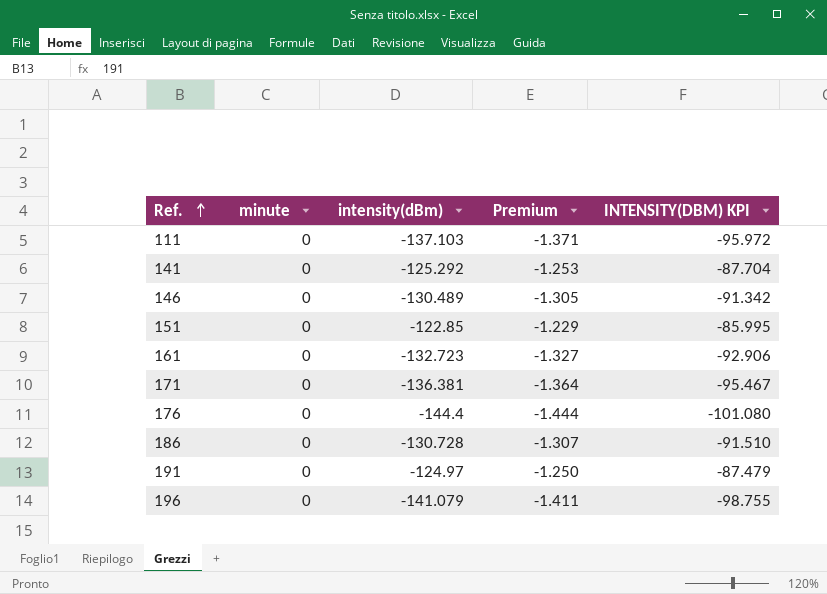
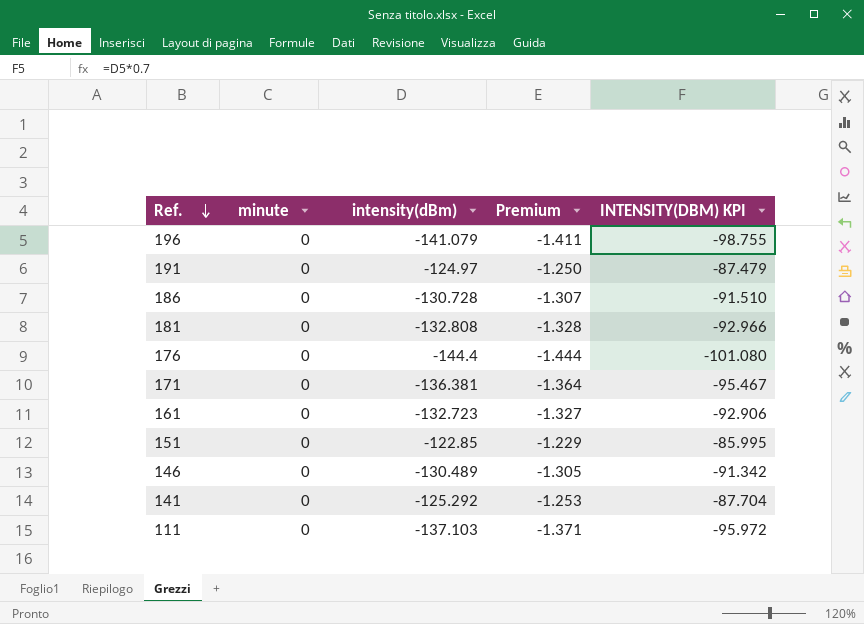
row order: Ref. ascending -> Ref. descending
row 181: none -> 0 | -132.808 | -1.328 | -92.966

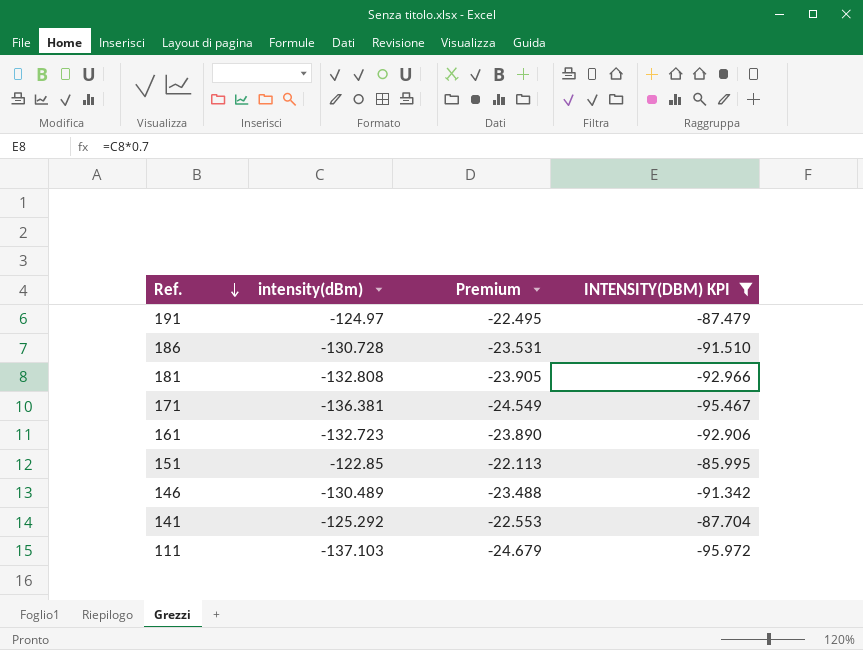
filter: none -> INTENSITY(DBM) KPI >= -95.972
column minute | position: 2 -> none
column Premium | formula: [intensity(dBm)] * 0.01 -> [intensity(dBm)] * 0.18

